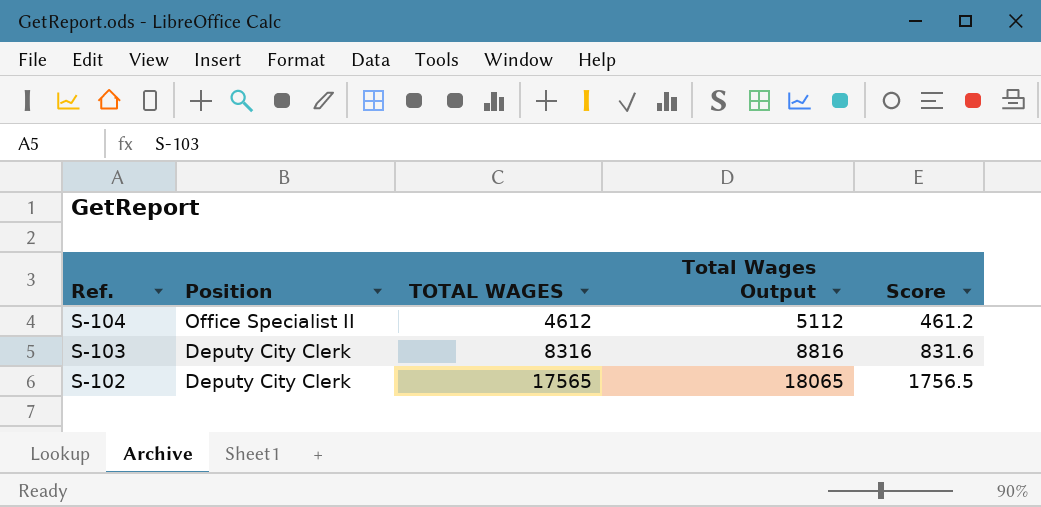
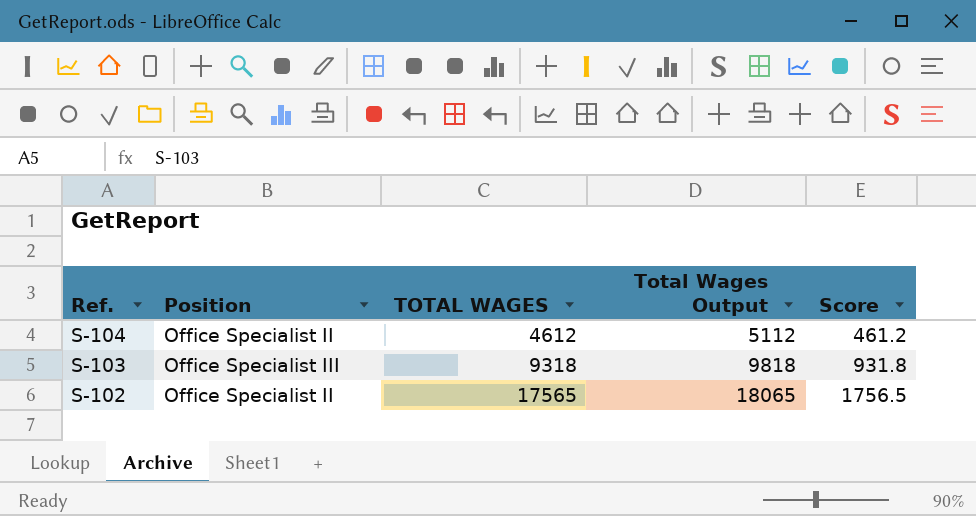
S-103 | Position: Deputy City Clerk -> Office Specialist III
S-103 | TOTAL WAGES: 8316 -> 9318
S-103 | Total Wages Output: 8816 -> 9818
S-103 | Score: 831.6 -> 931.8
S-102 | Position: Deputy City Clerk -> Office Specialist II

